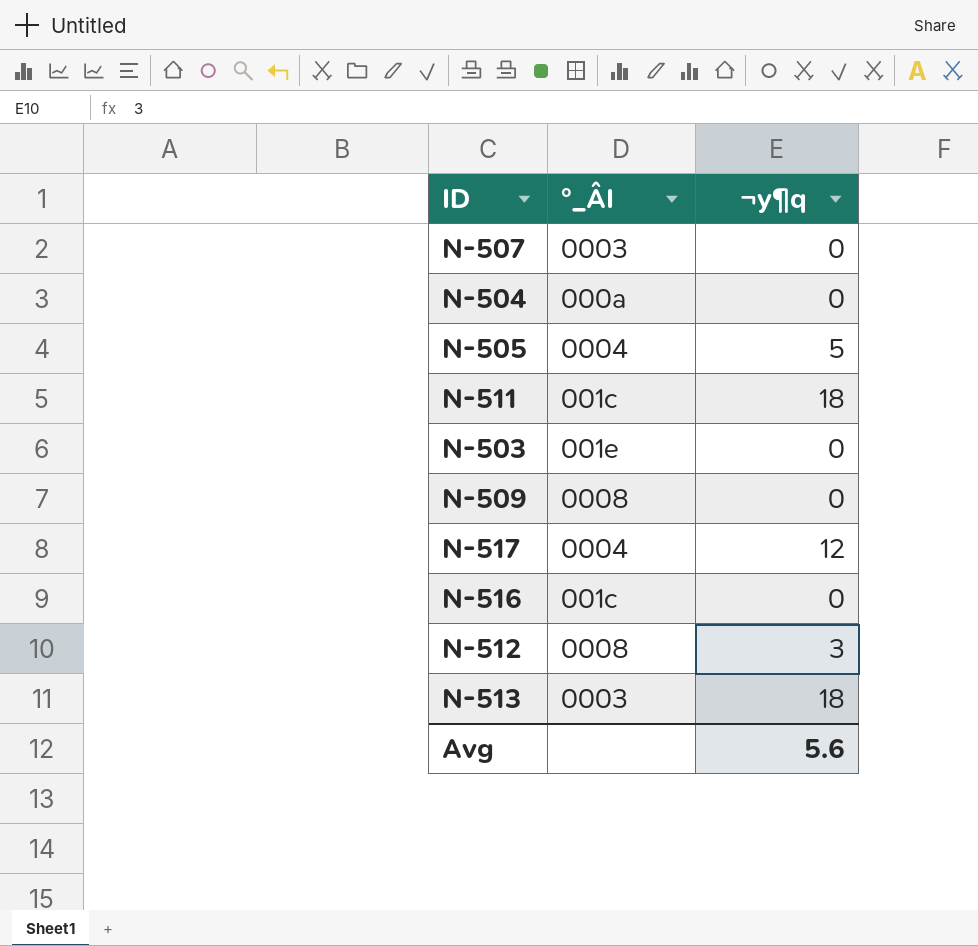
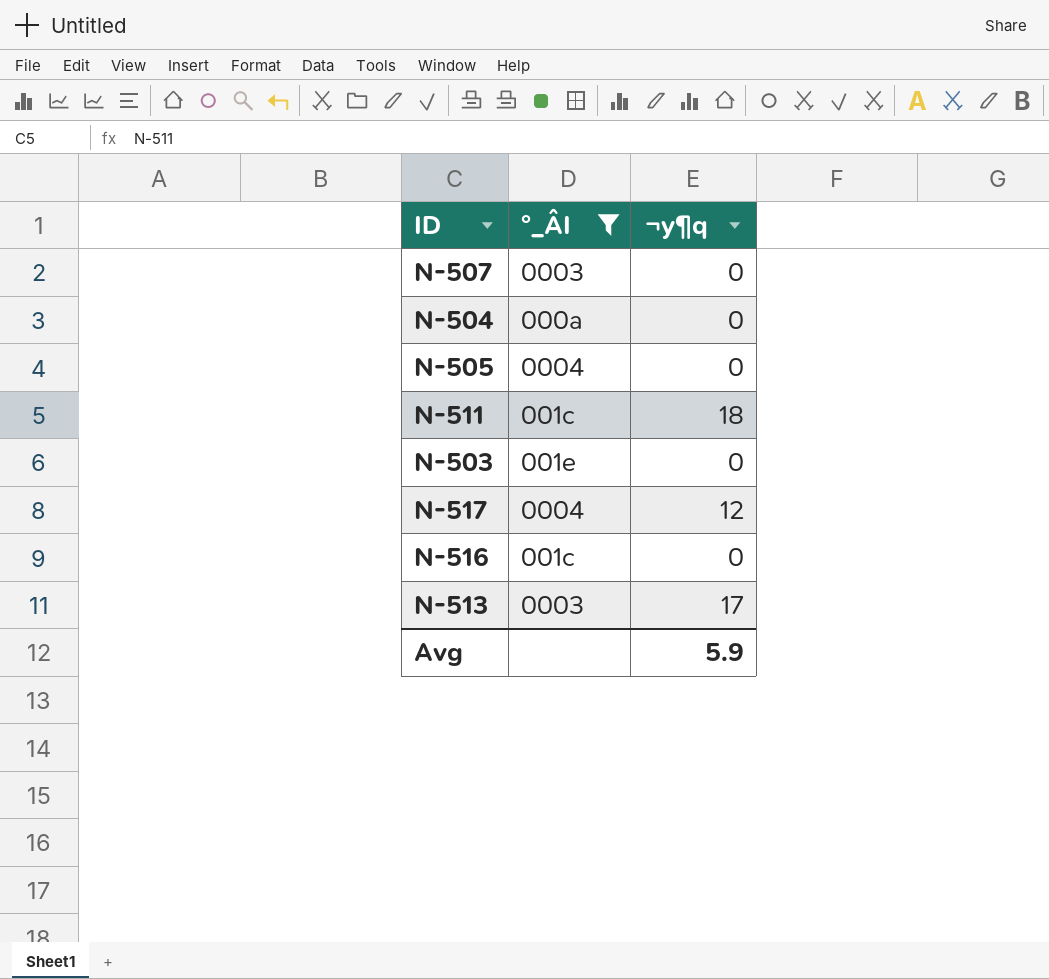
filter: none -> °_ÂI != 0008
N-505 | ¬y¶q: 5 -> 0
N-513 | ¬y¶q: 18 -> 17
Avg | ¬y¶q: 5.6 -> 5.9

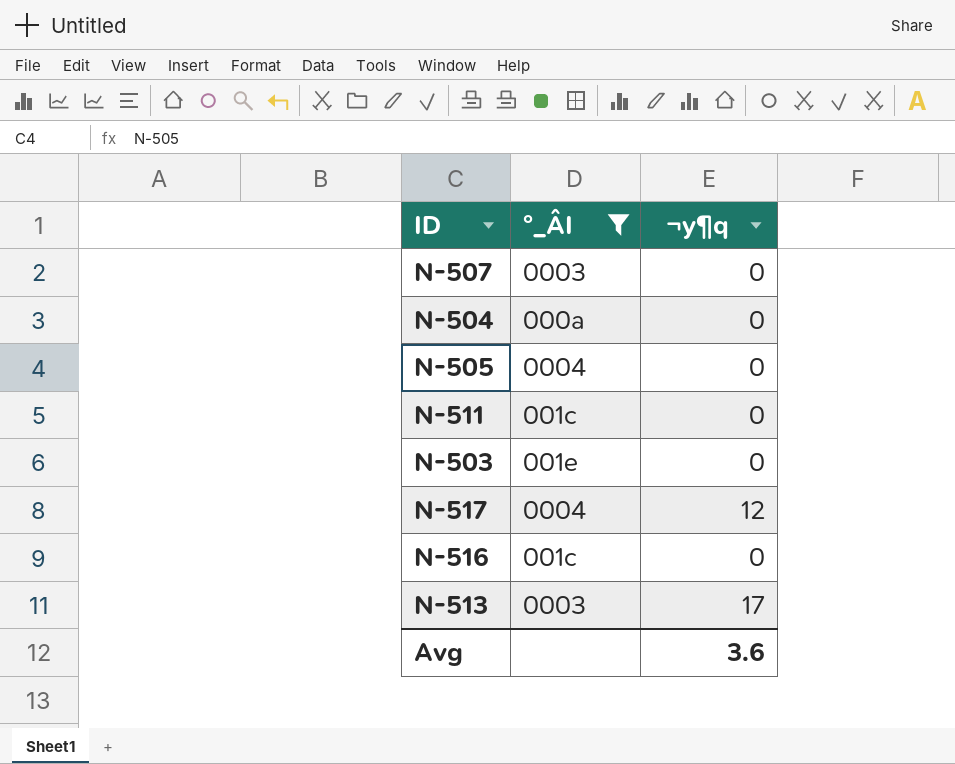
N-511 | ¬y¶q: 18 -> 0
Avg | ¬y¶q: 5.9 -> 3.6

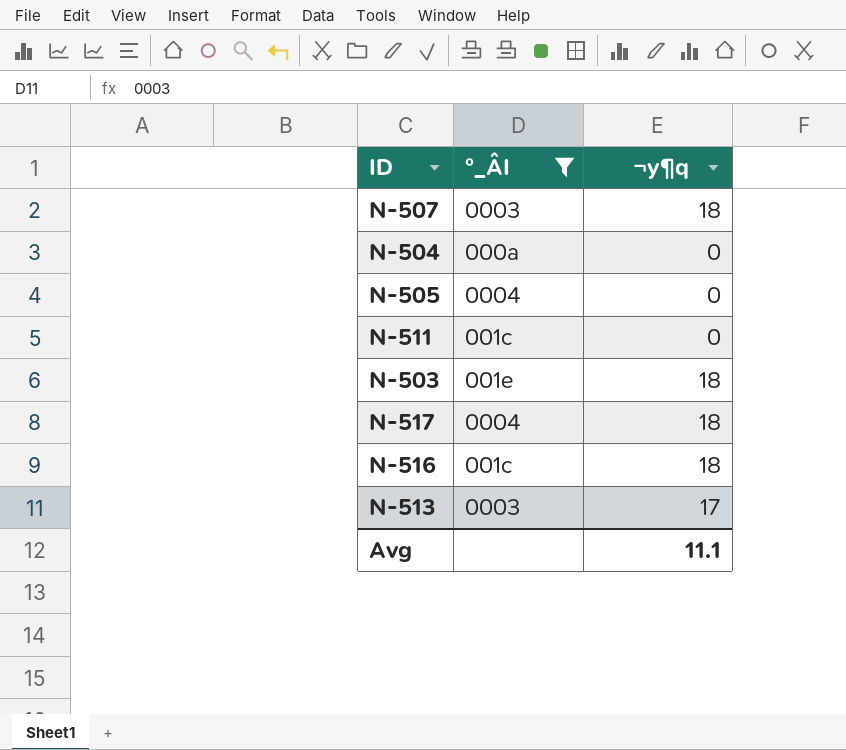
N-507 | ¬y¶q: 0 -> 18
N-503 | ¬y¶q: 0 -> 18
N-517 | ¬y¶q: 12 -> 18
N-516 | ¬y¶q: 0 -> 18
Avg | ¬y¶q: 3.6 -> 11.1

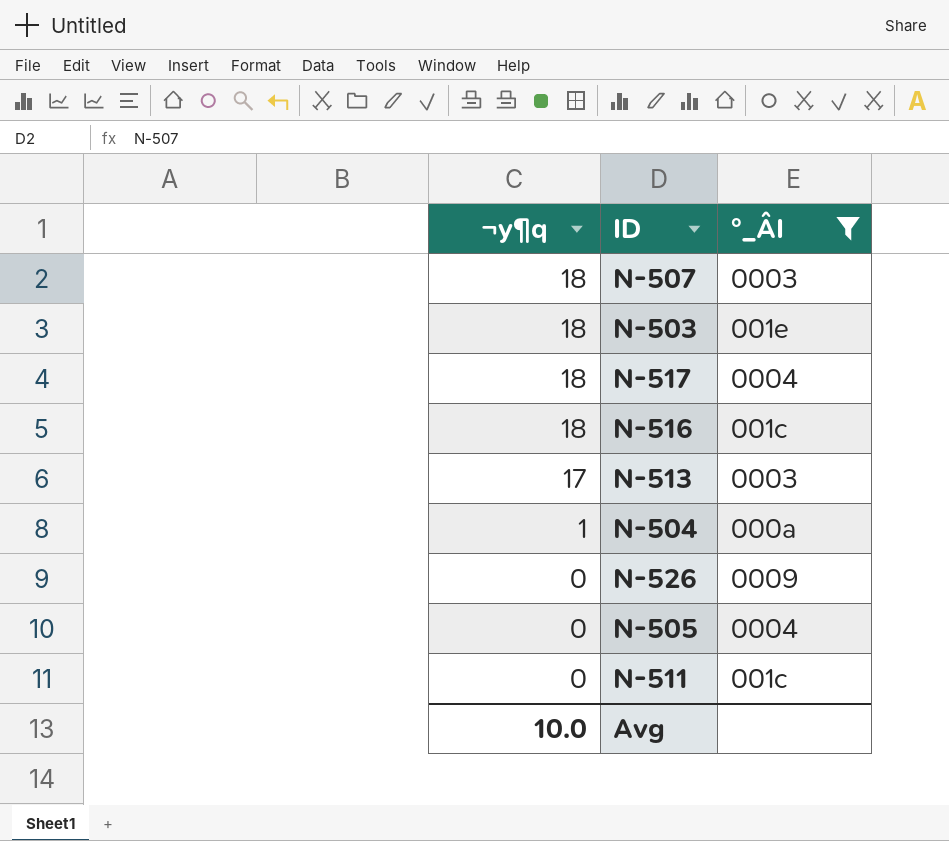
row order: none -> ¬y¶q descending
column ¬y¶q | position: 3 -> 1
N-504 | ¬y¶q: 0 -> 1
row N-526: none -> 0 | 0009
Avg | ¬y¶q: 11.1 -> 10.0

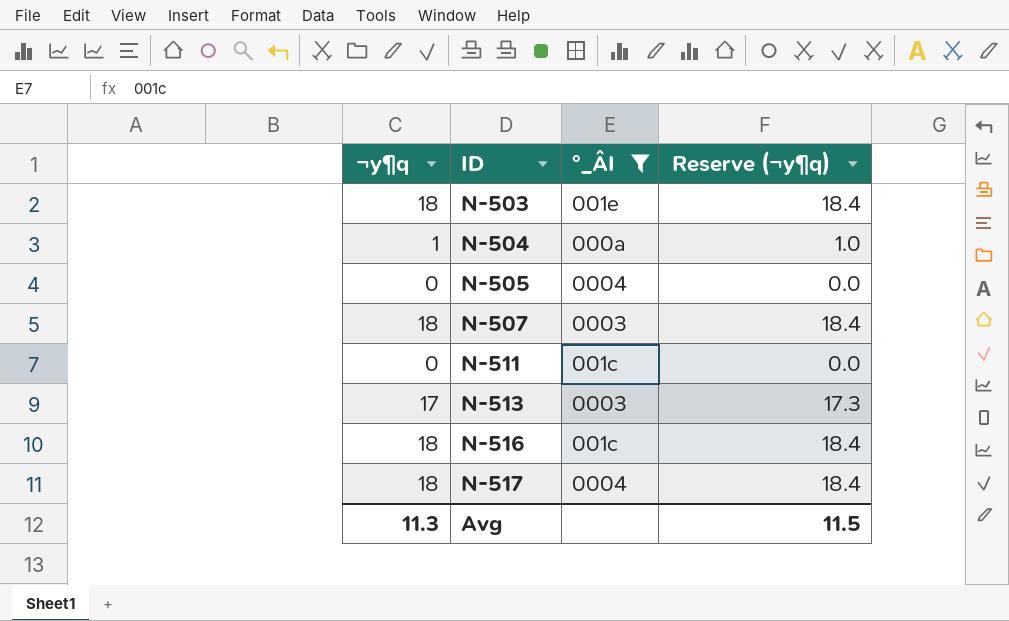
row order: ¬y¶q descending -> ID ascending
column Reserve (¬y¶q) | formula: none -> [¬y¶q] * 1.02
row N-526: 0 | 0009 -> none
Avg | ¬y¶q: 10.0 -> 11.3

